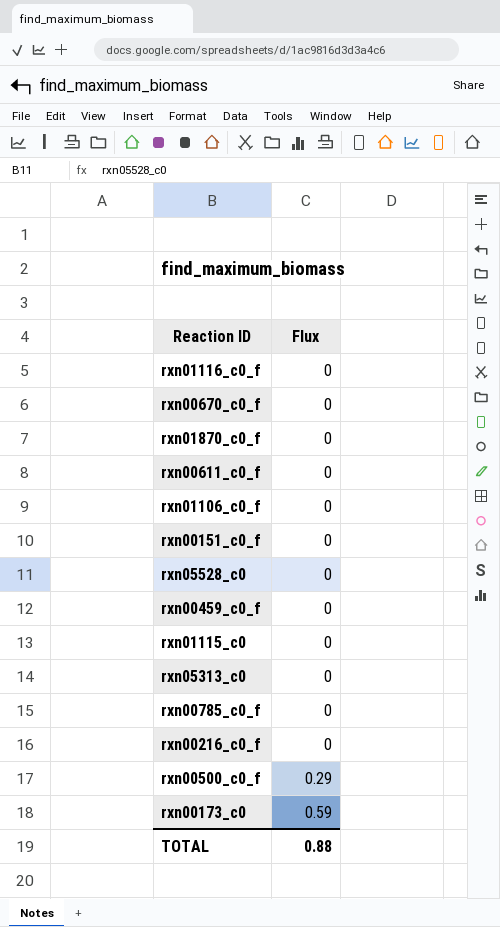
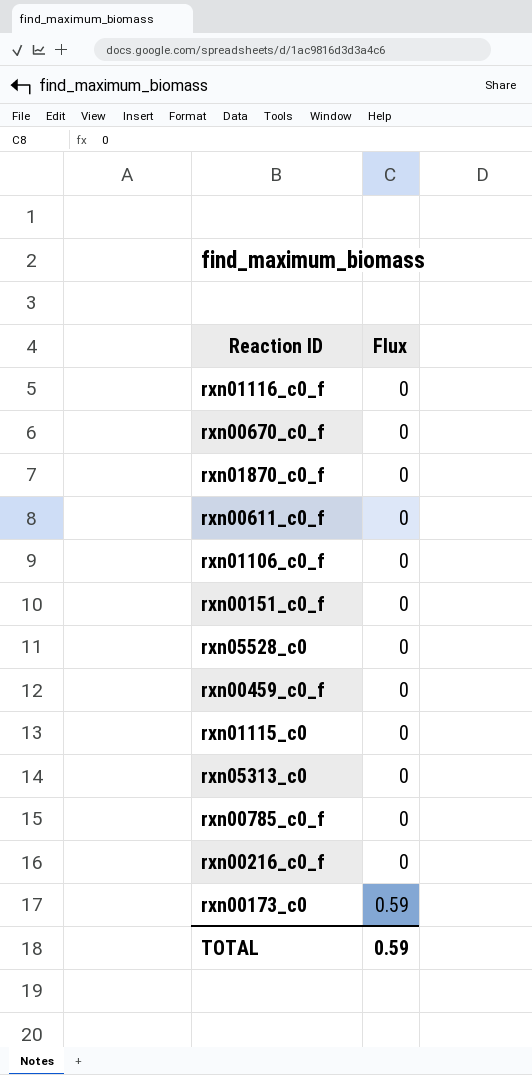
row rxn00500_c0_f: 0.29 -> none
TOTAL | Flux: 0.88 -> 0.59

